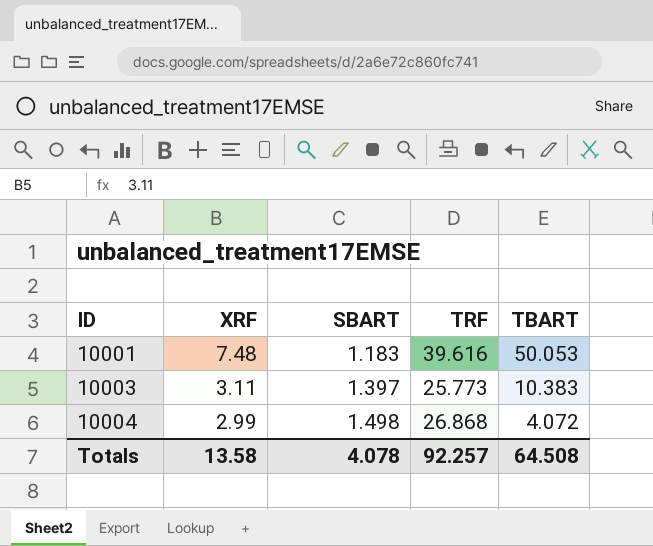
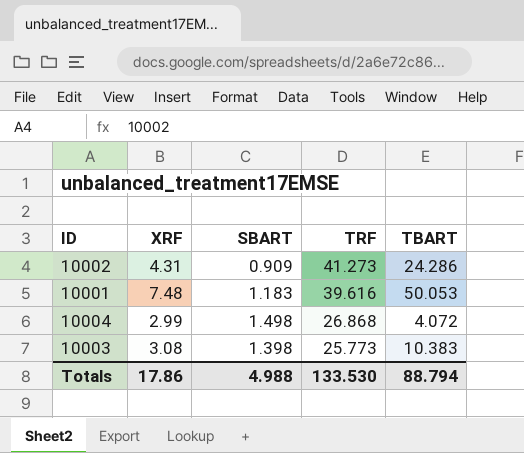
row order: ID ascending -> TRF descending
row 10002: none -> 4.31 | 0.909 | 41.273 | 24.286
10003 | XRF: 3.11 -> 3.08
10003 | SBART: 1.397 -> 1.398
Totals | XRF: 13.58 -> 17.86
Totals | SBART: 4.078 -> 4.988
Totals | TRF: 92.257 -> 133.530
Totals | TBART: 64.508 -> 88.794

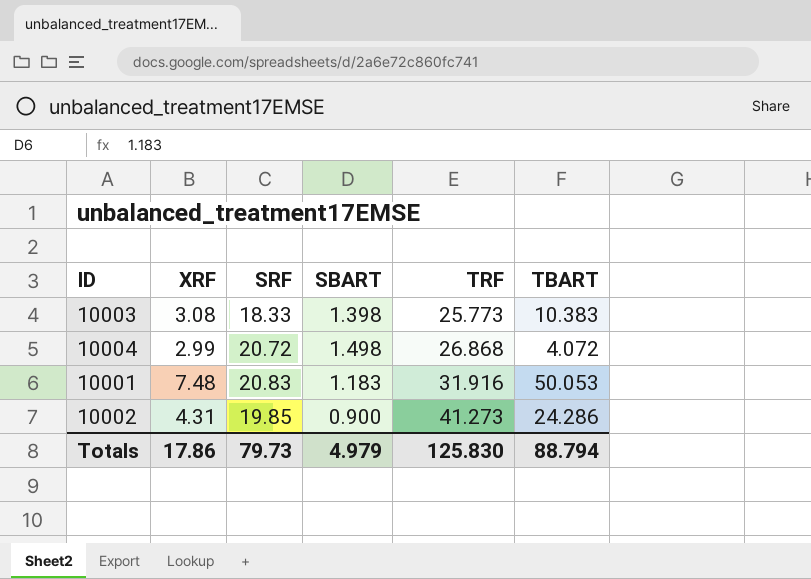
row order: TRF descending -> TRF ascending
column SRF | position: none -> 3
10001 | TRF: 39.616 -> 31.916
10002 | SBART: 0.909 -> 0.900
Totals | SBART: 4.988 -> 4.979
Totals | TRF: 133.530 -> 125.830

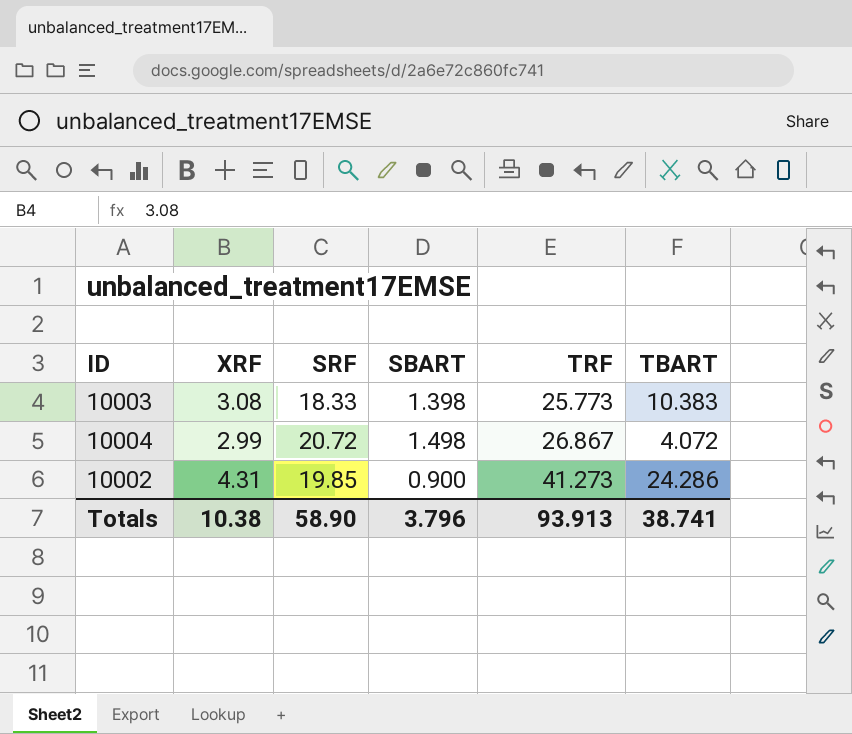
row 10001: 7.48 | 20.83 | 1.183 | 31.916 | 50.053 -> none
10004 | TRF: 26.868 -> 26.867
Totals | XRF: 17.86 -> 10.38
Totals | SRF: 79.73 -> 58.90
Totals | SBART: 4.979 -> 3.796
Totals | TRF: 125.830 -> 93.913
Totals | TBART: 88.794 -> 38.741

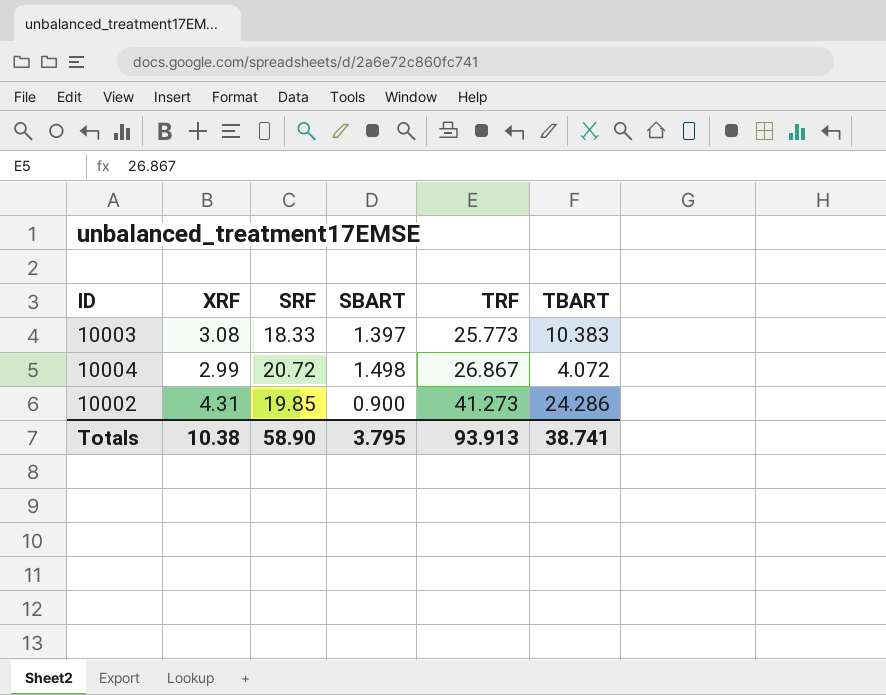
10003 | SBART: 1.398 -> 1.397
Totals | SBART: 3.796 -> 3.795

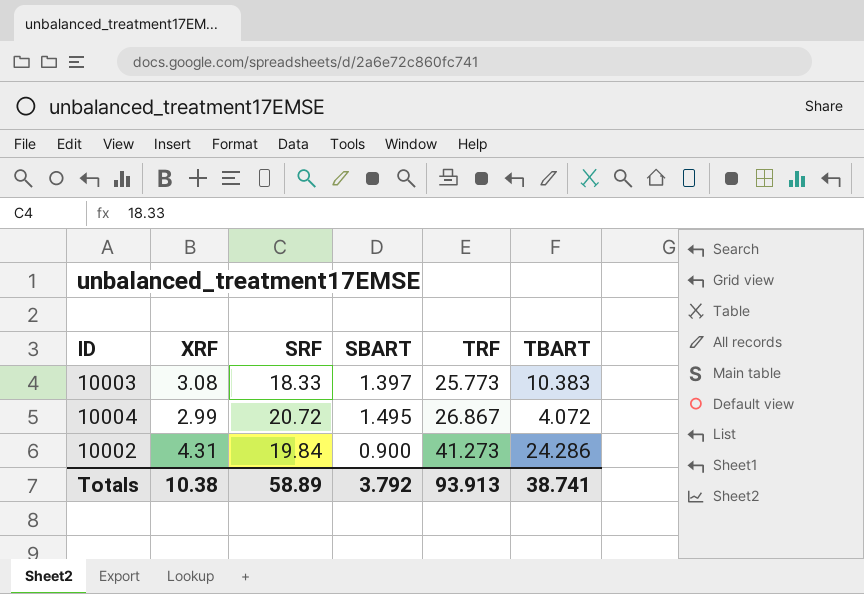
10004 | SBART: 1.498 -> 1.495
10002 | SRF: 19.85 -> 19.84
Totals | SRF: 58.90 -> 58.89
Totals | SBART: 3.795 -> 3.792

